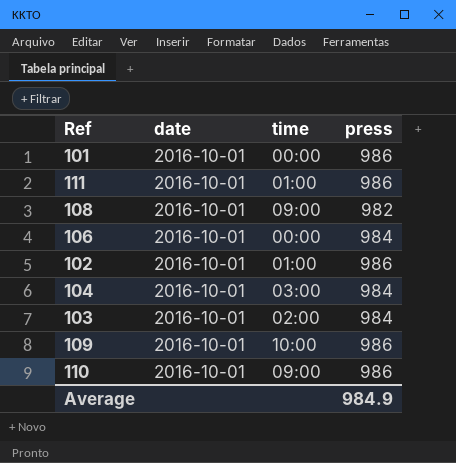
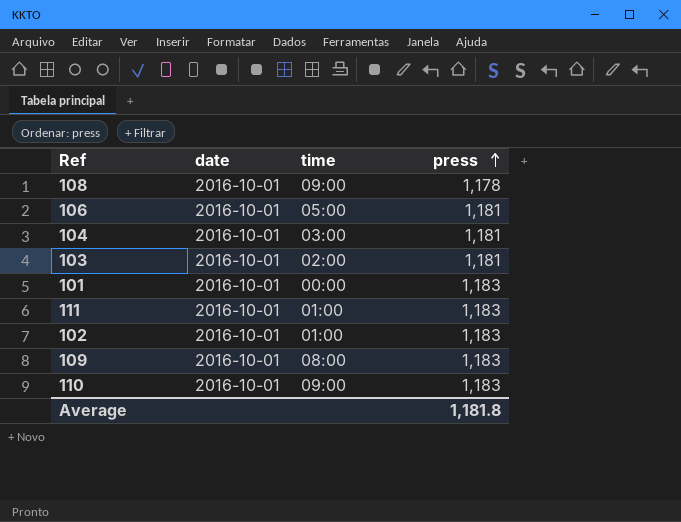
row order: none -> press ascending
108 | press: 982 -> 1,178
106 | time: 00:00 -> 05:00
106 | press: 984 -> 1,181
104 | press: 984 -> 1,181
103 | press: 984 -> 1,181
101 | press: 986 -> 1,183
111 | press: 986 -> 1,183
102 | press: 986 -> 1,183
109 | time: 10:00 -> 08:00
109 | press: 986 -> 1,183
110 | press: 986 -> 1,183
Average | press: 984.9 -> 1,181.8

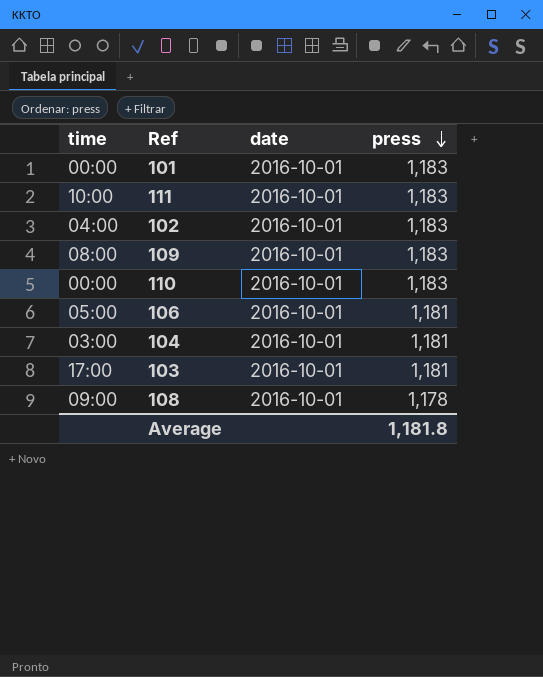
row order: press ascending -> press descending
column time | position: 3 -> 1
111 | time: 01:00 -> 10:00
102 | time: 01:00 -> 04:00
110 | time: 09:00 -> 00:00
103 | time: 02:00 -> 17:00

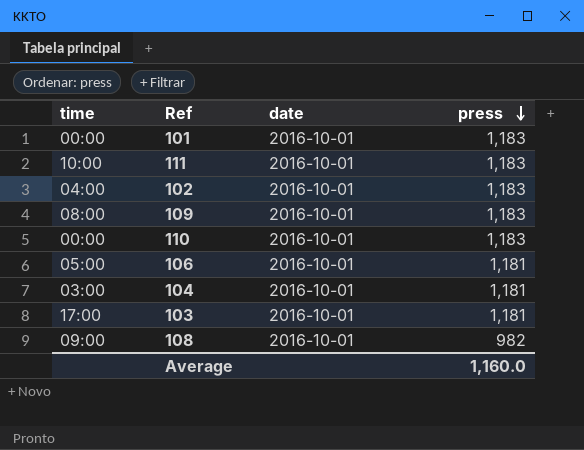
108 | press: 1,178 -> 982
Average | press: 1,181.8 -> 1,160.0

